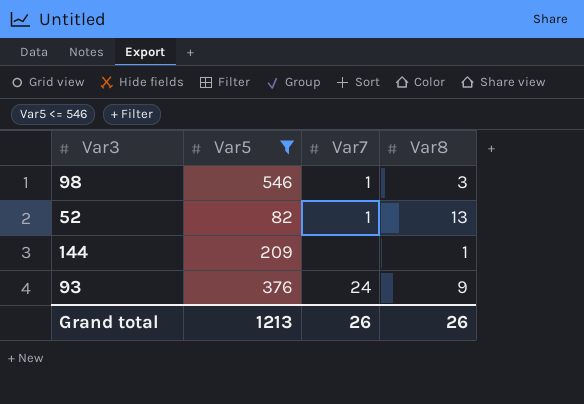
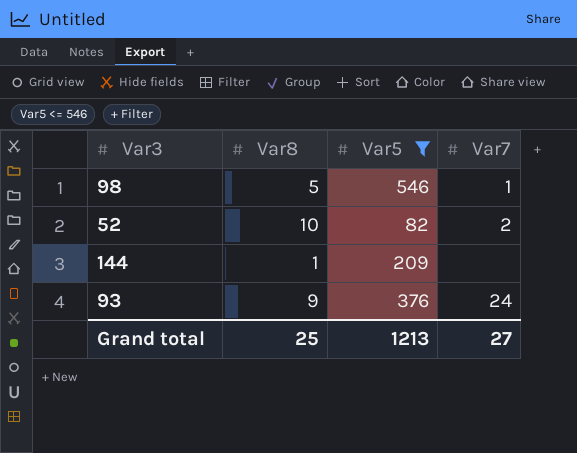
column Var8 | position: 4 -> 2
98 | Var8: 3 -> 5
52 | Var8: 13 -> 10
52 | Var7: 1 -> 2
Grand total | Var8: 26 -> 25
Grand total | Var7: 26 -> 27

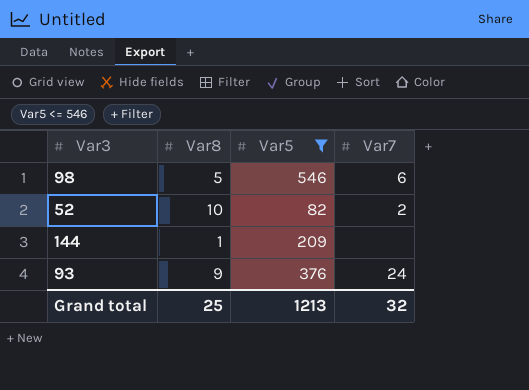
98 | Var7: 1 -> 6
Grand total | Var7: 27 -> 32

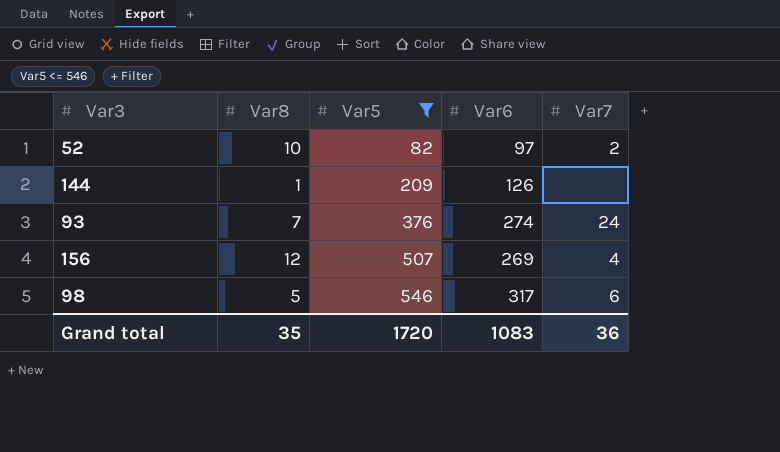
row order: none -> Var5 ascending
column Var6 | position: none -> 4
93 | Var8: 9 -> 7
row 156: none -> 12 | 507 | 269 | 4
Grand total | Var8: 25 -> 35
Grand total | Var5: 1213 -> 1720
Grand total | Var7: 32 -> 36

